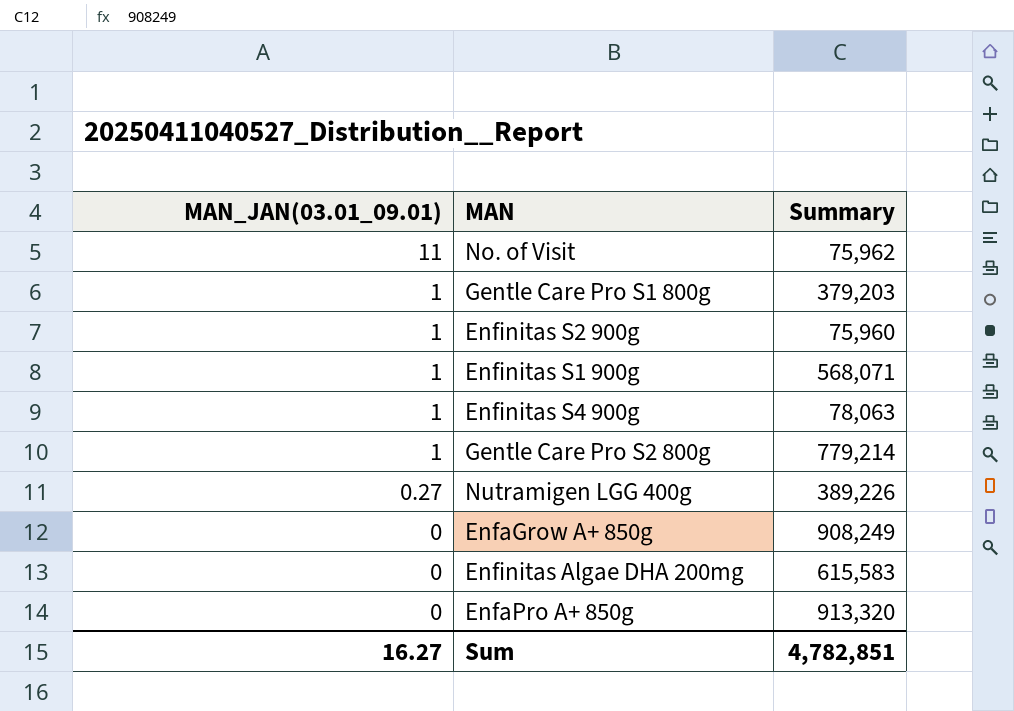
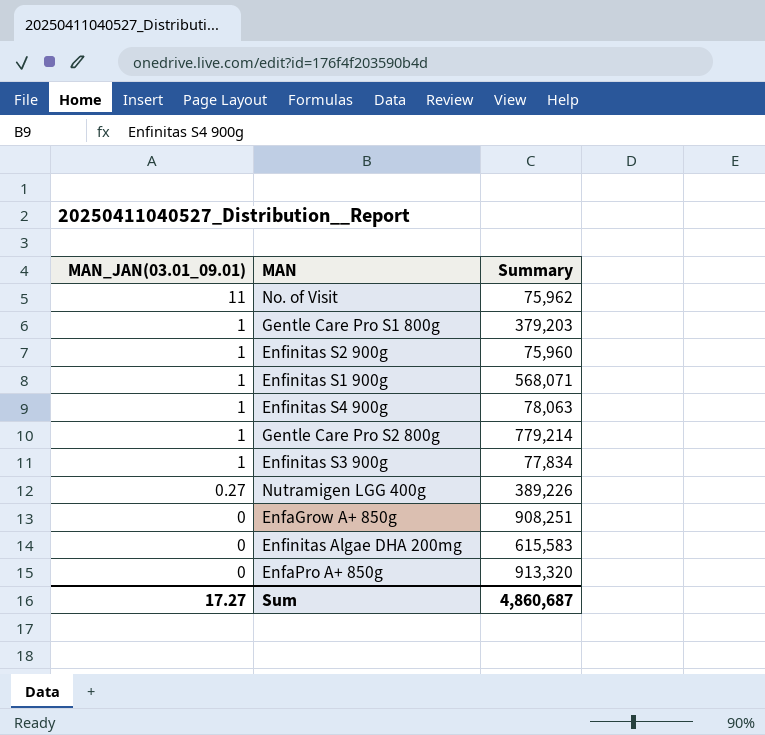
row Enfinitas S3 900g: none -> 1 | 77,834
EnfaGrow A+ 850g | Summary: 908,249 -> 908,251
Sum | MAN_JAN(03.01_09.01): 16.27 -> 17.27
Sum | Summary: 4,782,851 -> 4,860,687

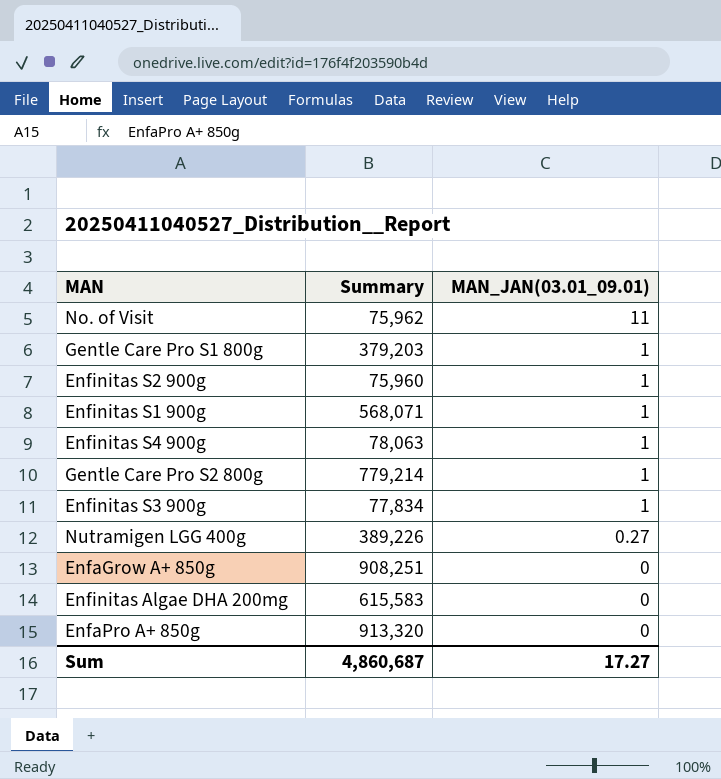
column MAN_JAN(03.01_09.01) | position: 1 -> 3

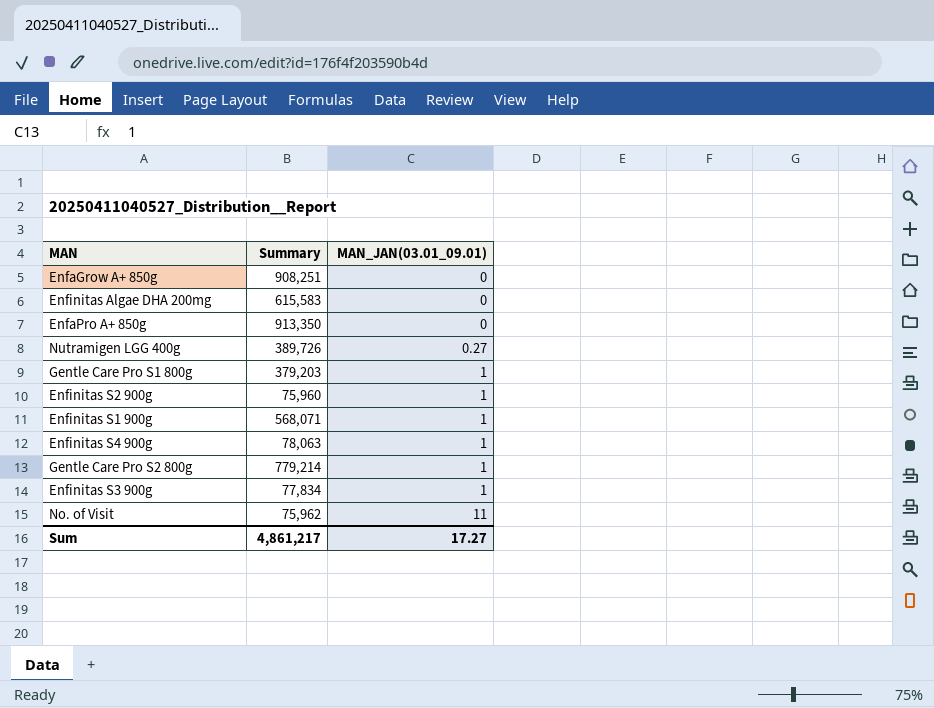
row order: MAN_JAN(03.01_09.01) descending -> MAN_JAN(03.01_09.01) ascending
EnfaPro A+ 850g | Summary: 913,320 -> 913,350
Nutramigen LGG 400g | Summary: 389,226 -> 389,726
Sum | Summary: 4,860,687 -> 4,861,217

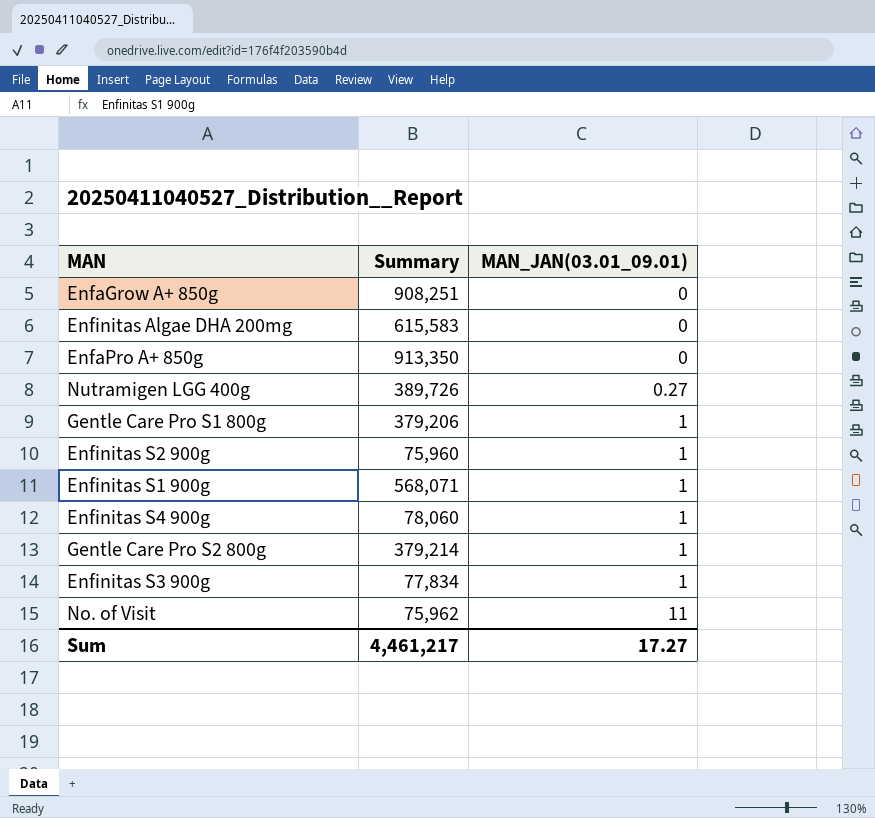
Gentle Care Pro S1 800g | Summary: 379,203 -> 379,206
Enfinitas S4 900g | Summary: 78,063 -> 78,060
Gentle Care Pro S2 800g | Summary: 779,214 -> 379,214
Sum | Summary: 4,861,217 -> 4,461,217

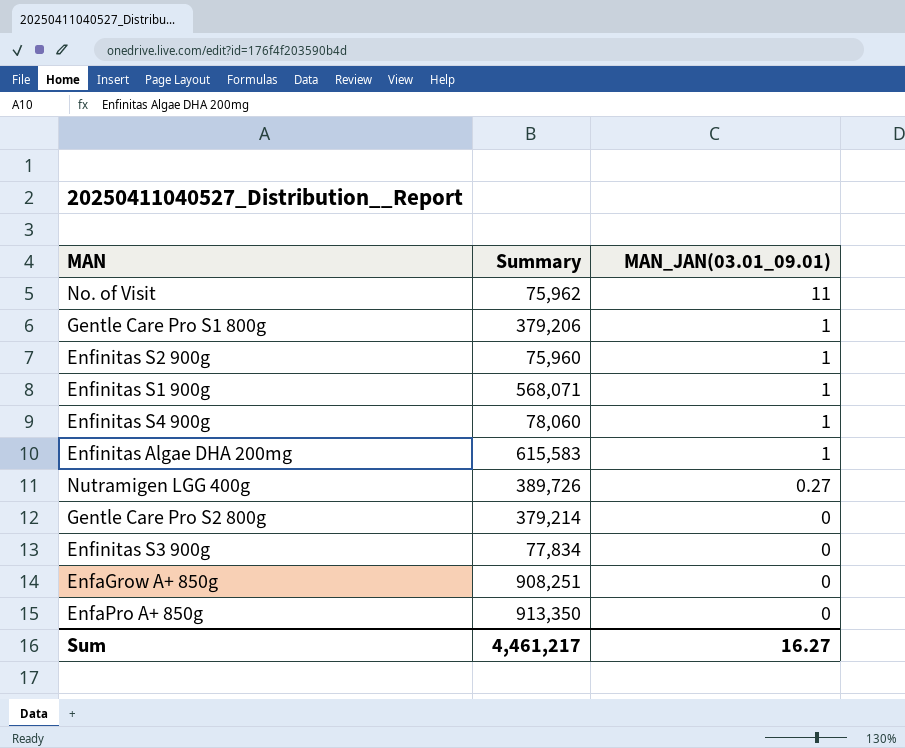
row order: MAN_JAN(03.01_09.01) ascending -> MAN_JAN(03.01_09.01) descending
Enfinitas Algae DHA 200mg | MAN_JAN(03.01_09.01): 0 -> 1
Gentle Care Pro S2 800g | MAN_JAN(03.01_09.01): 1 -> 0
Enfinitas S3 900g | MAN_JAN(03.01_09.01): 1 -> 0
Sum | MAN_JAN(03.01_09.01): 17.27 -> 16.27

